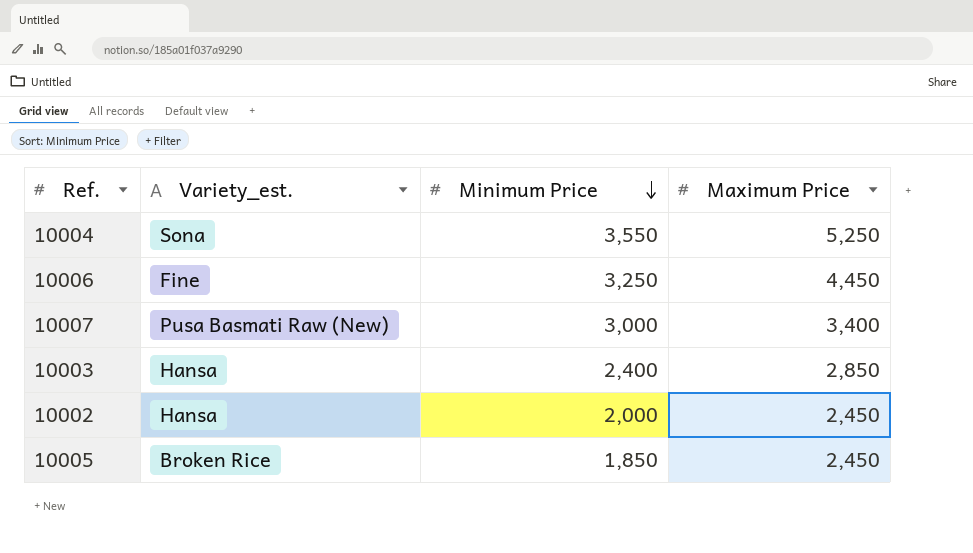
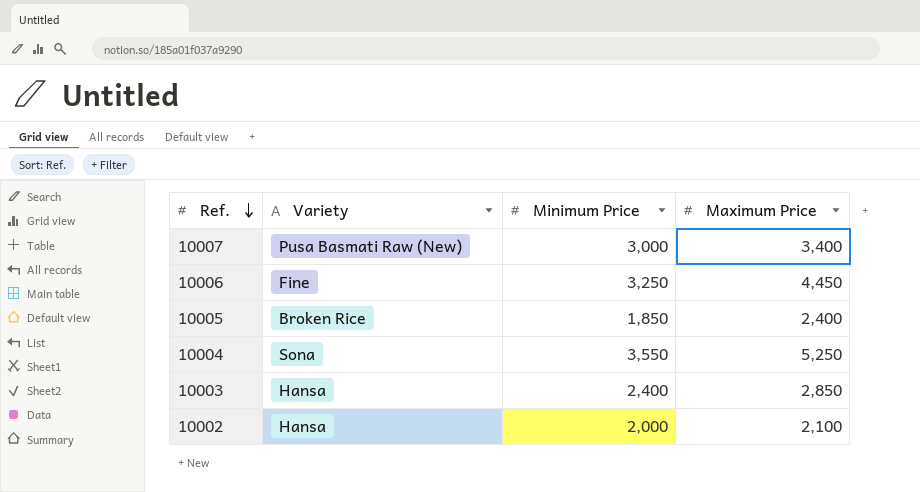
row order: Minimum Price descending -> Ref. descending
column name: Variety_est. -> Variety
10005 | Maximum Price: 2,450 -> 2,400
10002 | Maximum Price: 2,450 -> 2,100

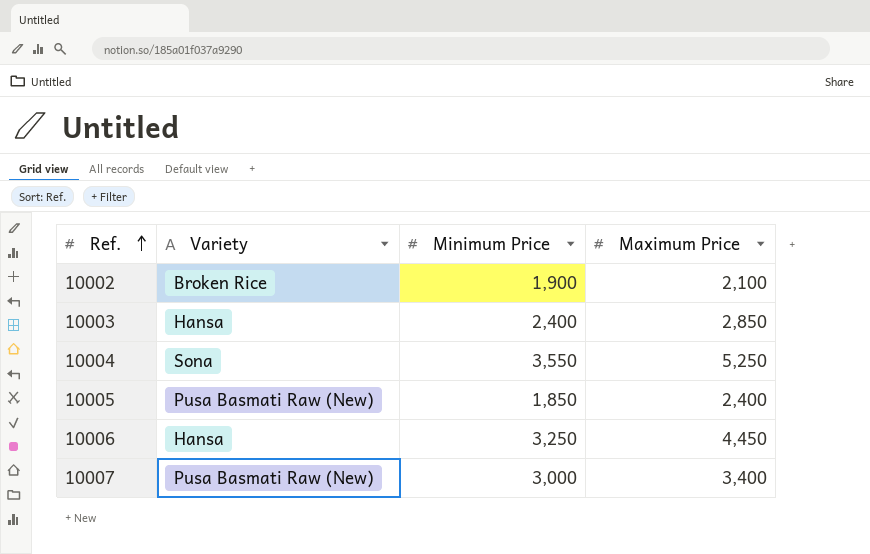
row order: Ref. descending -> Ref. ascending
10002 | Variety: Hansa -> Broken Rice
10002 | Minimum Price: 2,000 -> 1,900
10005 | Variety: Broken Rice -> Pusa Basmati Raw (New)
10006 | Variety: Fine -> Hansa

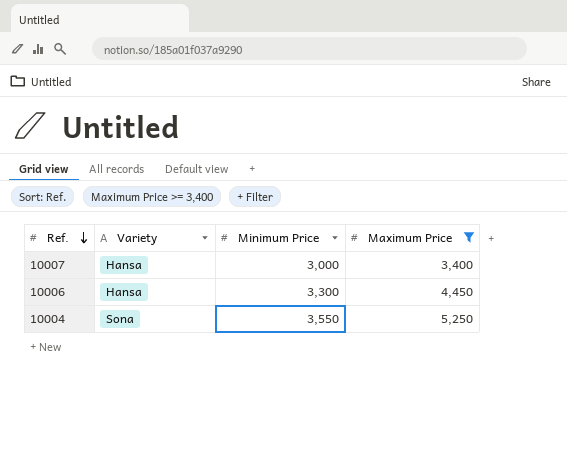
filter: none -> Maximum Price >= 3,400
row order: Ref. ascending -> Ref. descending
10007 | Variety: Pusa Basmati Raw (New) -> Hansa
10006 | Minimum Price: 3,250 -> 3,300

